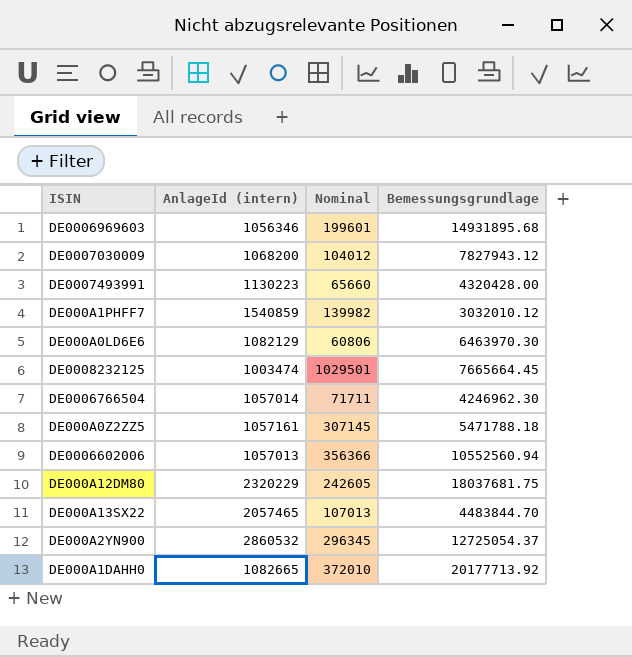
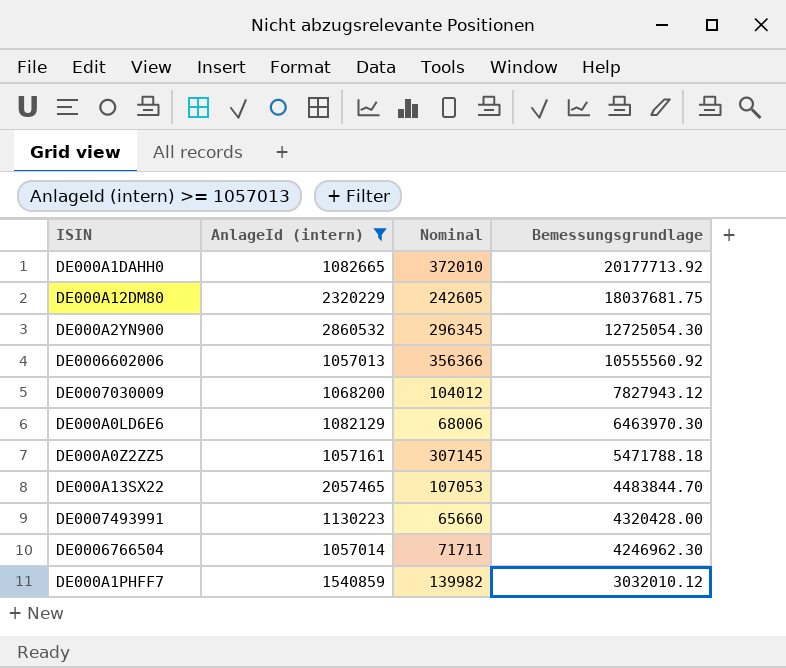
filter: none -> AnlageId (intern) >= 1057013
row order: none -> Bemessungsgrundlage descending
DE000A2YN900 | Bemessungsgrundlage: 12725054.37 -> 12725054.30
DE0006602006 | Bemessungsgrundlage: 10552560.94 -> 10555560.92
DE000A0LD6E6 | Nominal: 60806 -> 68006
DE000A13SX22 | Nominal: 107013 -> 107053

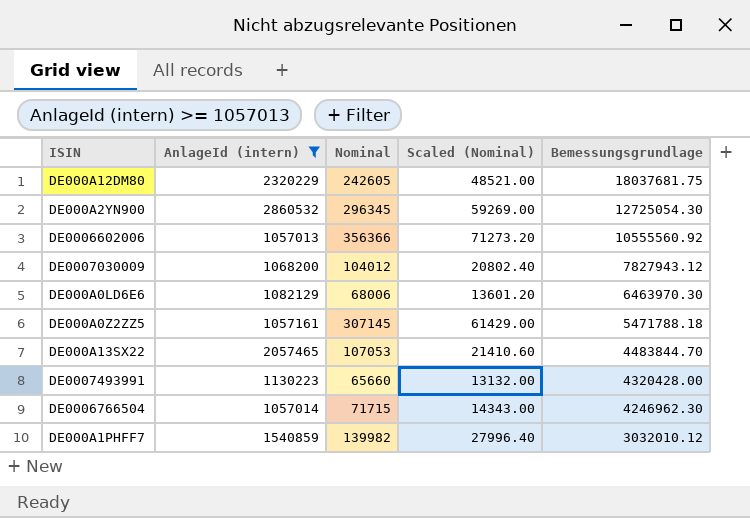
column Scaled (Nominal) | formula: none -> [Nominal] * 0.2
row DE000A1DAHH0: 1082665 | 372010 | 20177713.92 -> none
DE0006766504 | Nominal: 71711 -> 71715

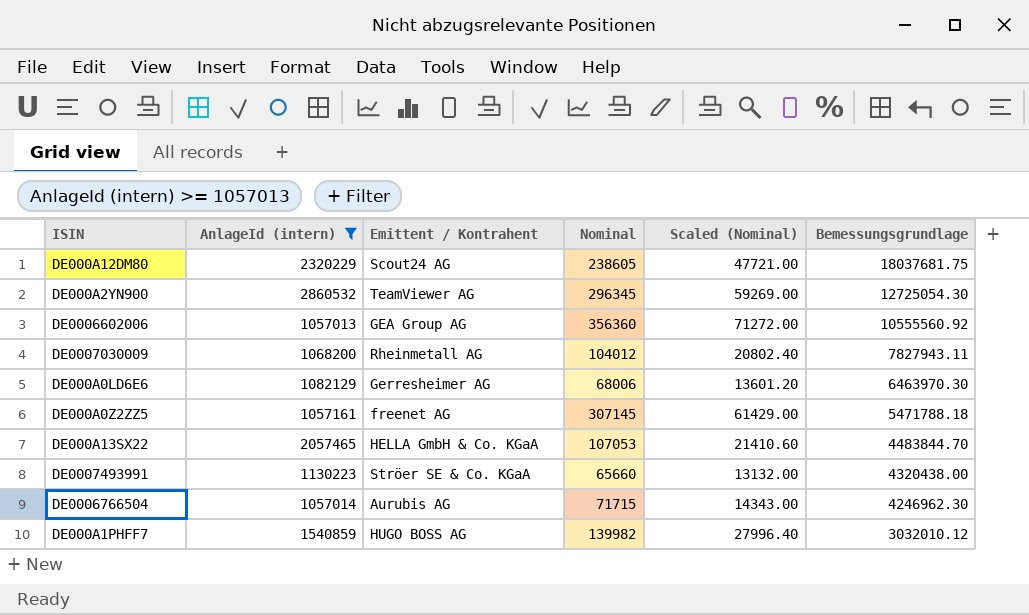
column Emittent / Kontrahent | position: none -> 3
DE000A12DM80 | Nominal: 242605 -> 238605
DE000A12DM80 | Scaled (Nominal): 48521.00 -> 47721.00
DE0006602006 | Nominal: 356366 -> 356360
DE0006602006 | Scaled (Nominal): 71273.20 -> 71272.00
DE0007030009 | Bemessungsgrundlage: 7827943.12 -> 7827943.11
DE0007493991 | Bemessungsgrundlage: 4320428.00 -> 4320438.00

